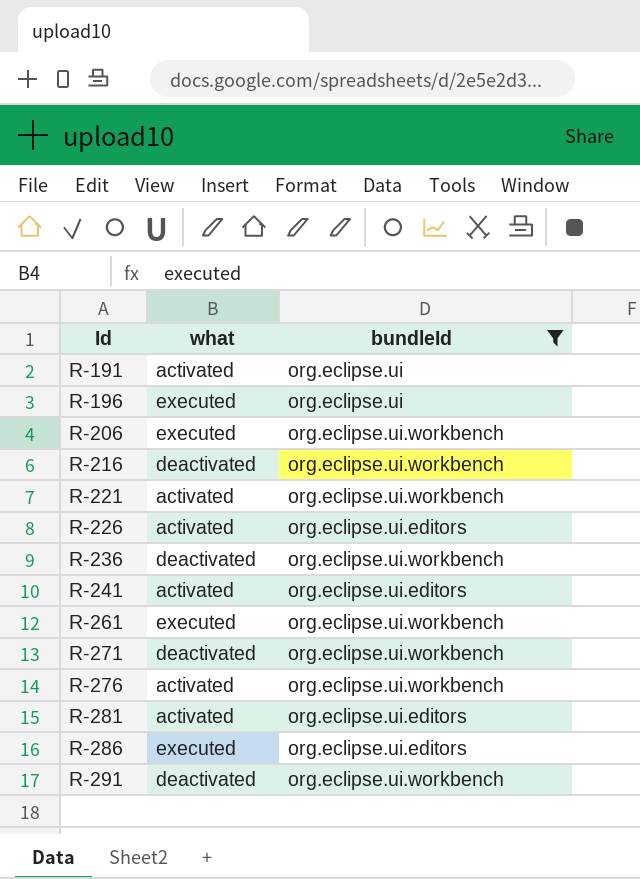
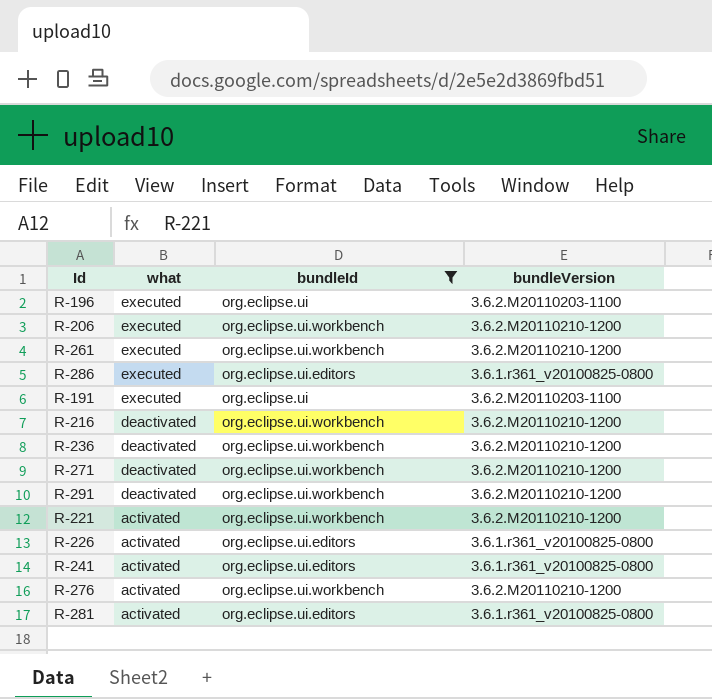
row order: Id ascending -> what descending
column bundleVersion | position: none -> 4
R-191 | what: activated -> executed

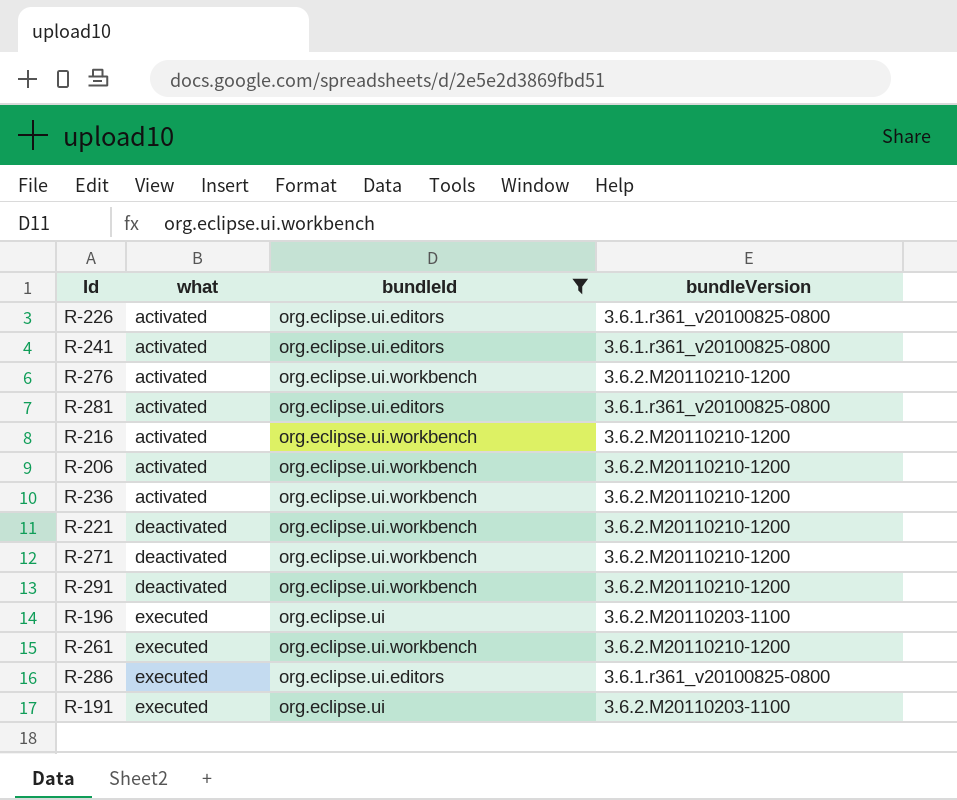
row order: what descending -> what ascending
R-216 | what: deactivated -> activated
R-206 | what: executed -> activated
R-236 | what: deactivated -> activated
R-221 | what: activated -> deactivated

